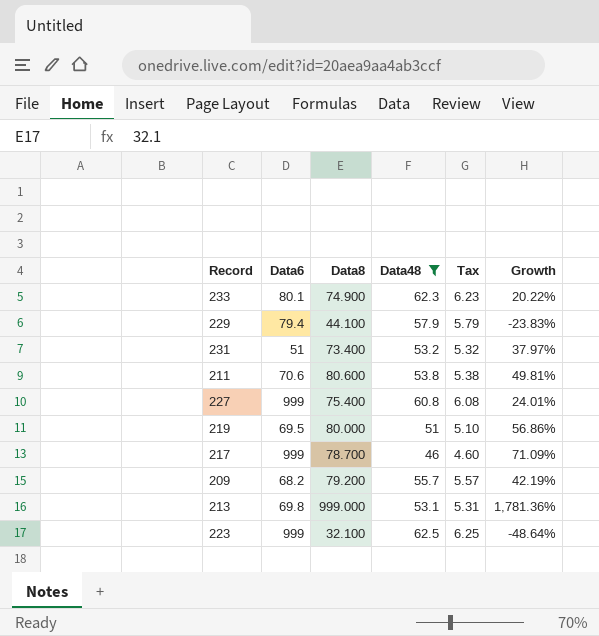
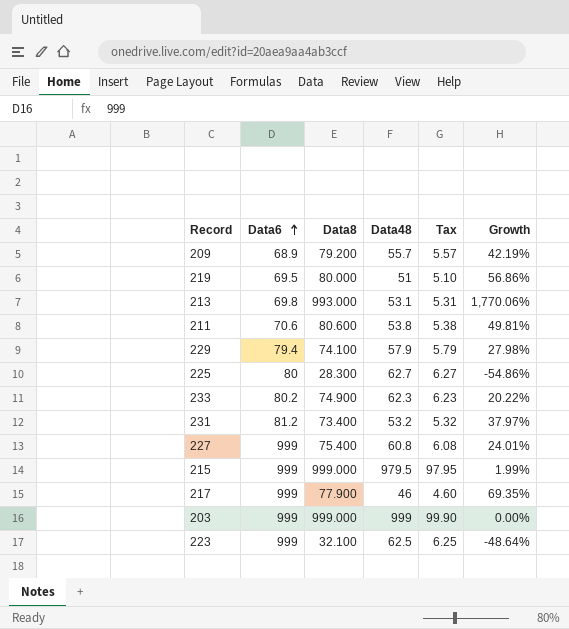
filter: Data48 <= 62.5 -> none
row order: none -> Data6 ascending
209 | Data6: 68.2 -> 68.9
213 | Data8: 999.000 -> 993.000
213 | Growth: 1,781.36% -> 1,770.06%
229 | Data8: 44.100 -> 74.100
229 | Growth: -23.83% -> 27.98%
233 | Data6: 80.1 -> 80.2
231 | Data6: 51 -> 81.2
217 | Data8: 78.700 -> 77.900
217 | Growth: 71.09% -> 69.35%

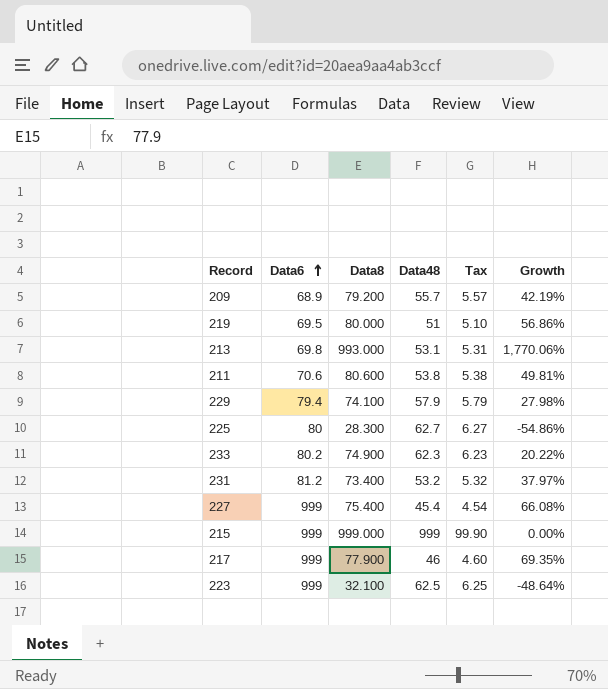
row 203: 999 | 999.000 | 999 | 99.90 | 0.00% -> none
227 | Data48: 60.8 -> 45.4
227 | Tax: 6.08 -> 4.54
227 | Growth: 24.01% -> 66.08%
215 | Data48: 979.5 -> 999
215 | Tax: 97.95 -> 99.90
215 | Growth: 1.99% -> 0.00%

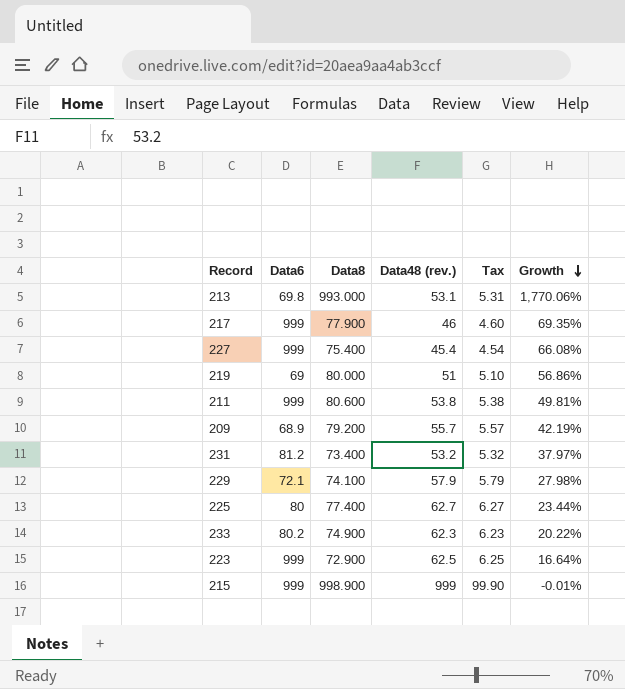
row order: Data6 ascending -> Growth descending
column name: Data48 -> Data48 (rev.)
219 | Data6: 69.5 -> 69
211 | Data6: 70.6 -> 999
229 | Data6: 79.4 -> 72.1
225 | Data8: 28.300 -> 77.400
225 | Growth: -54.86% -> 23.44%
223 | Data8: 32.100 -> 72.900
223 | Growth: -48.64% -> 16.64%
215 | Data8: 999.000 -> 998.900
215 | Growth: 0.00% -> -0.01%

